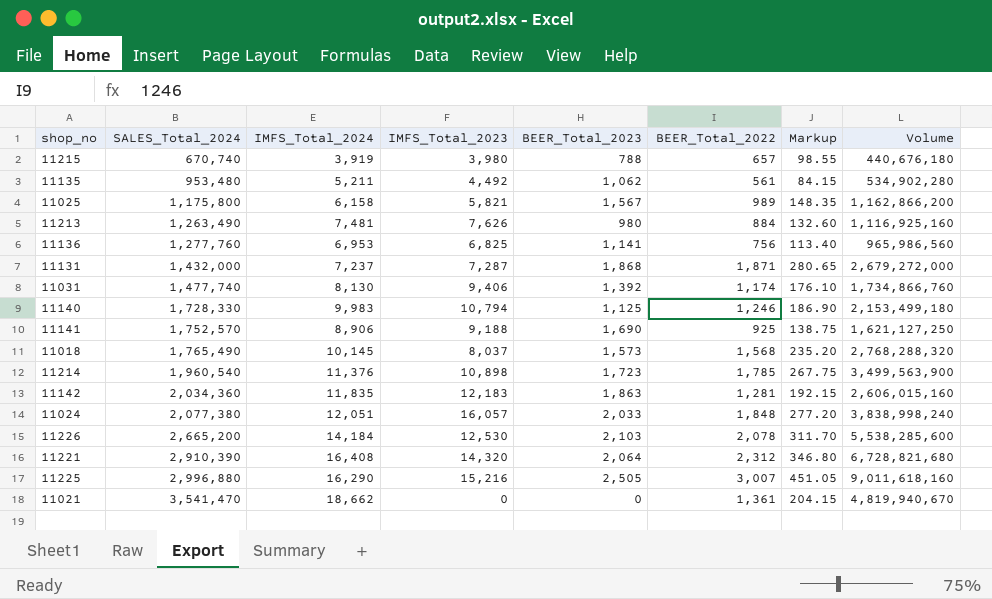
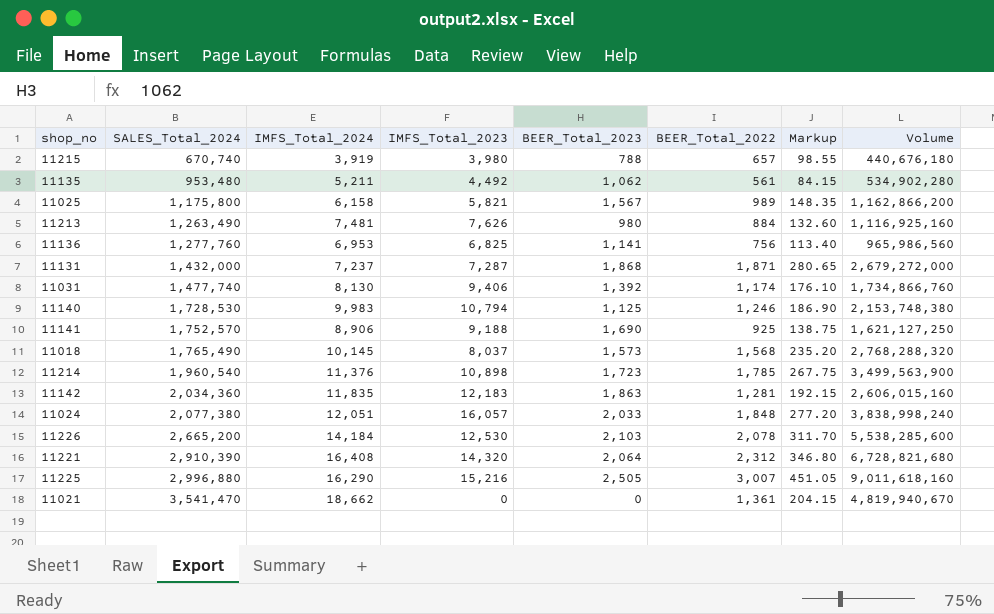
11140 | SALES_Total_2024: 1,728,330 -> 1,728,530
11140 | Volume: 2,153,499,180 -> 2,153,748,380

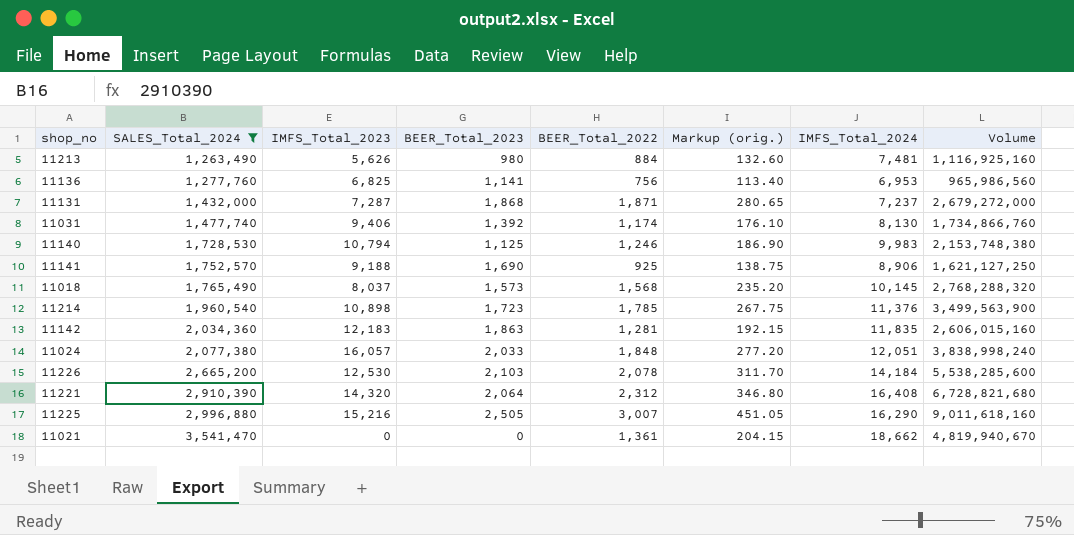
filter: none -> SALES_Total_2024 >= 1,263,490
column name: Markup -> Markup (orig.)
column IMFS_Total_2024 | position: 3 -> 7
11213 | IMFS_Total_2023: 7,626 -> 5,626

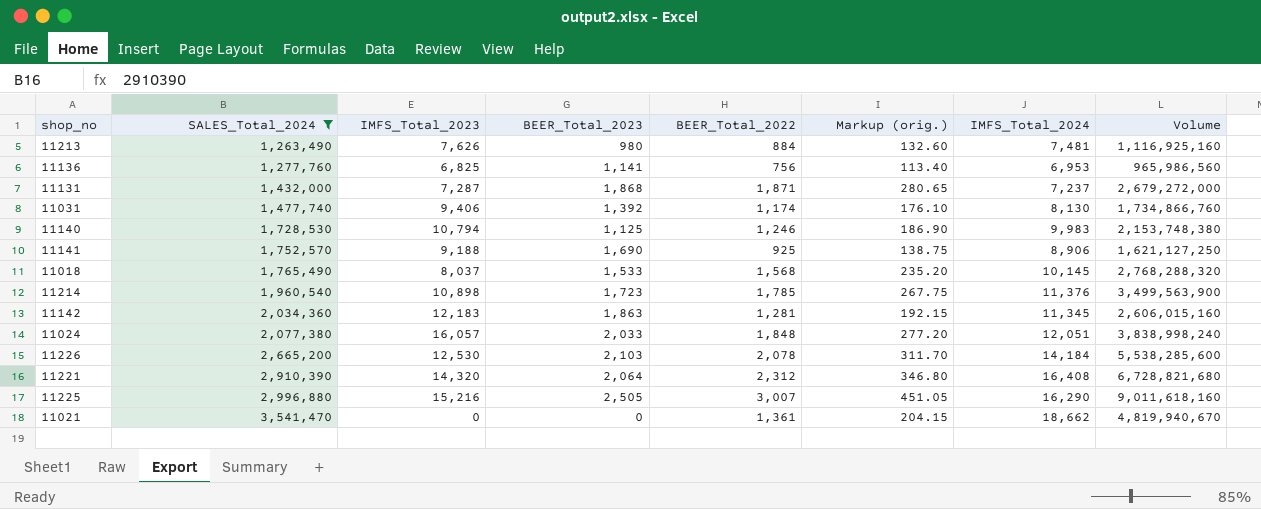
11213 | IMFS_Total_2023: 5,626 -> 7,626
11018 | BEER_Total_2023: 1,573 -> 1,533
11142 | IMFS_Total_2024: 11,835 -> 11,345

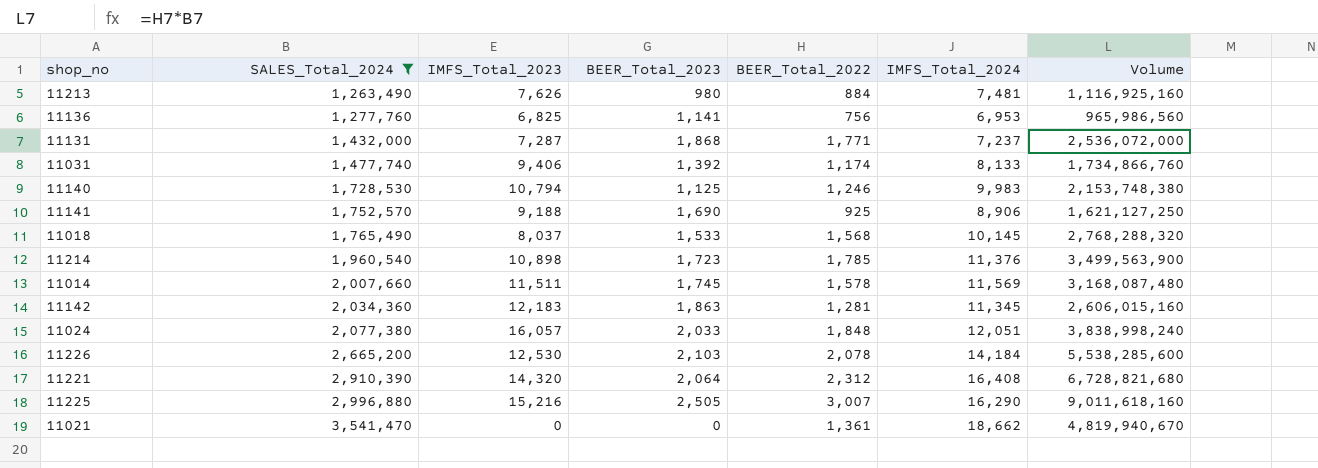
column Markup (orig.) | formula: [BEER_Total_2022] * 0.15 -> none
11131 | BEER_Total_2022: 1,871 -> 1,771
11131 | Volume: 2,679,272,000 -> 2,536,072,000
11031 | IMFS_Total_2024: 8,130 -> 8,133
row 11014: none -> 2,007,660 | 11,511 | 1,745 | 1,578 | 11,569 | 3,168,087,480

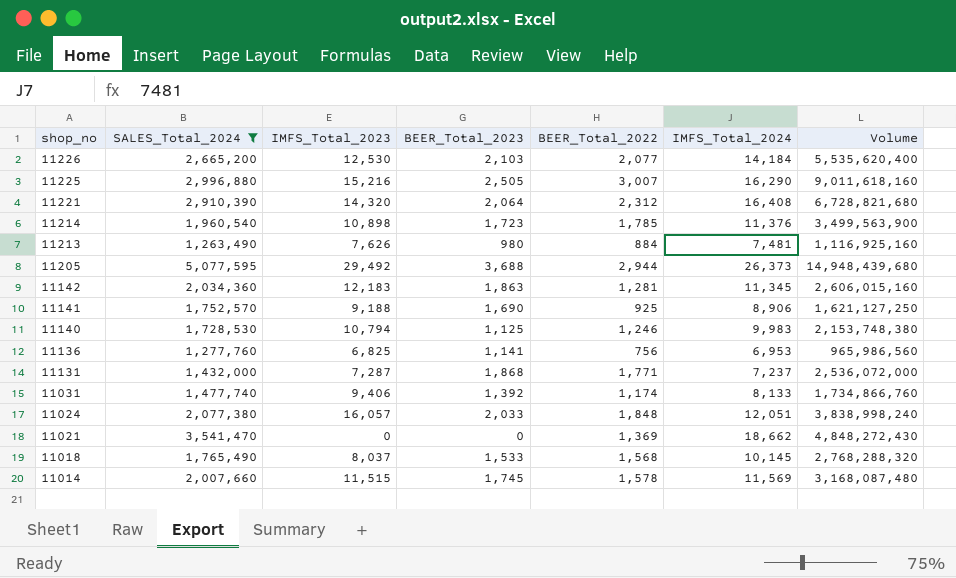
row order: SALES_Total_2024 ascending -> shop_no descending
11226 | BEER_Total_2022: 2,078 -> 2,077
11226 | Volume: 5,538,285,600 -> 5,535,620,400
row 11205: none -> 5,077,595 | 29,492 | 3,688 | 2,944 | 26,373 | 14,948,439,680
11021 | BEER_Total_2022: 1,361 -> 1,369
11021 | Volume: 4,819,940,670 -> 4,848,272,430
11014 | IMFS_Total_2023: 11,511 -> 11,515

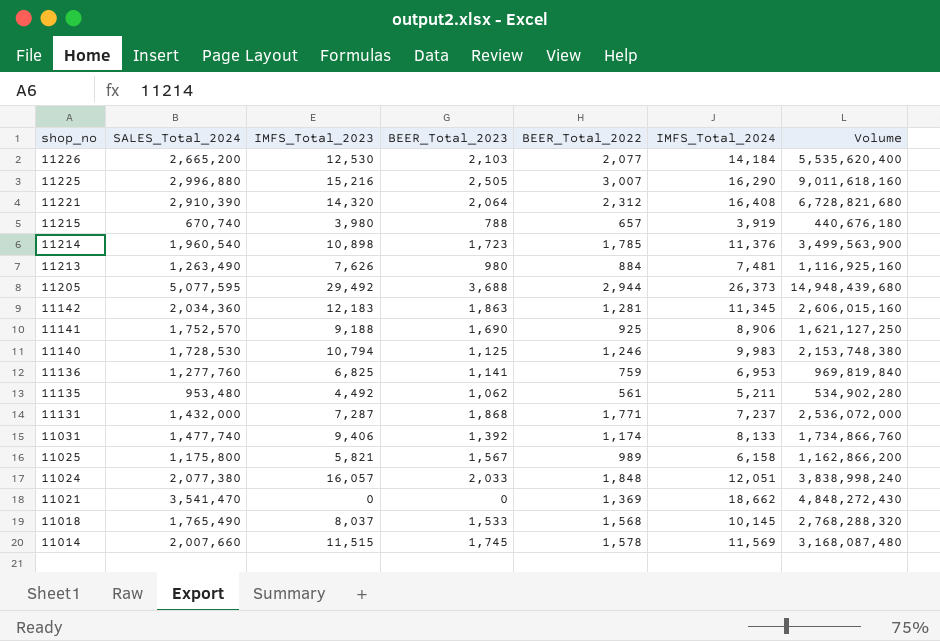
filter: SALES_Total_2024 >= 1,263,490 -> none
11136 | BEER_Total_2022: 756 -> 759
11136 | Volume: 965,986,560 -> 969,819,840

